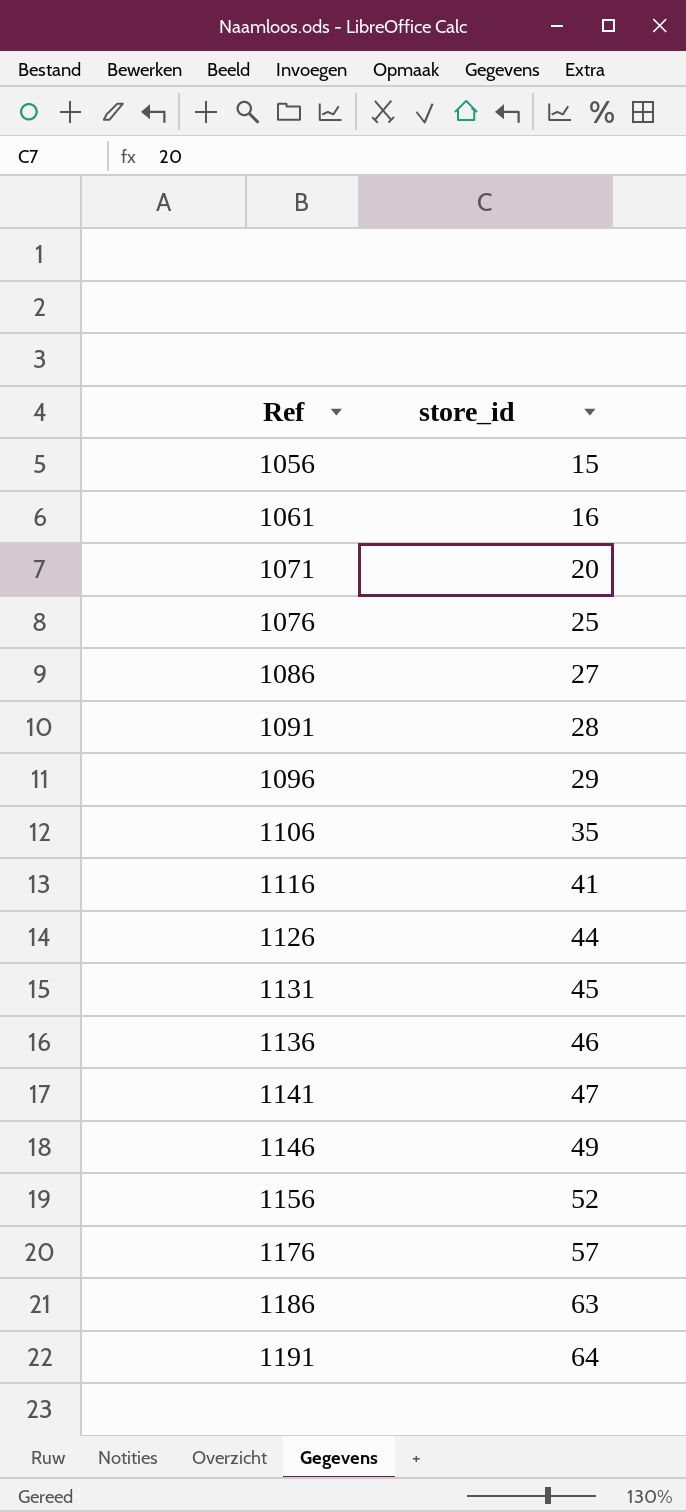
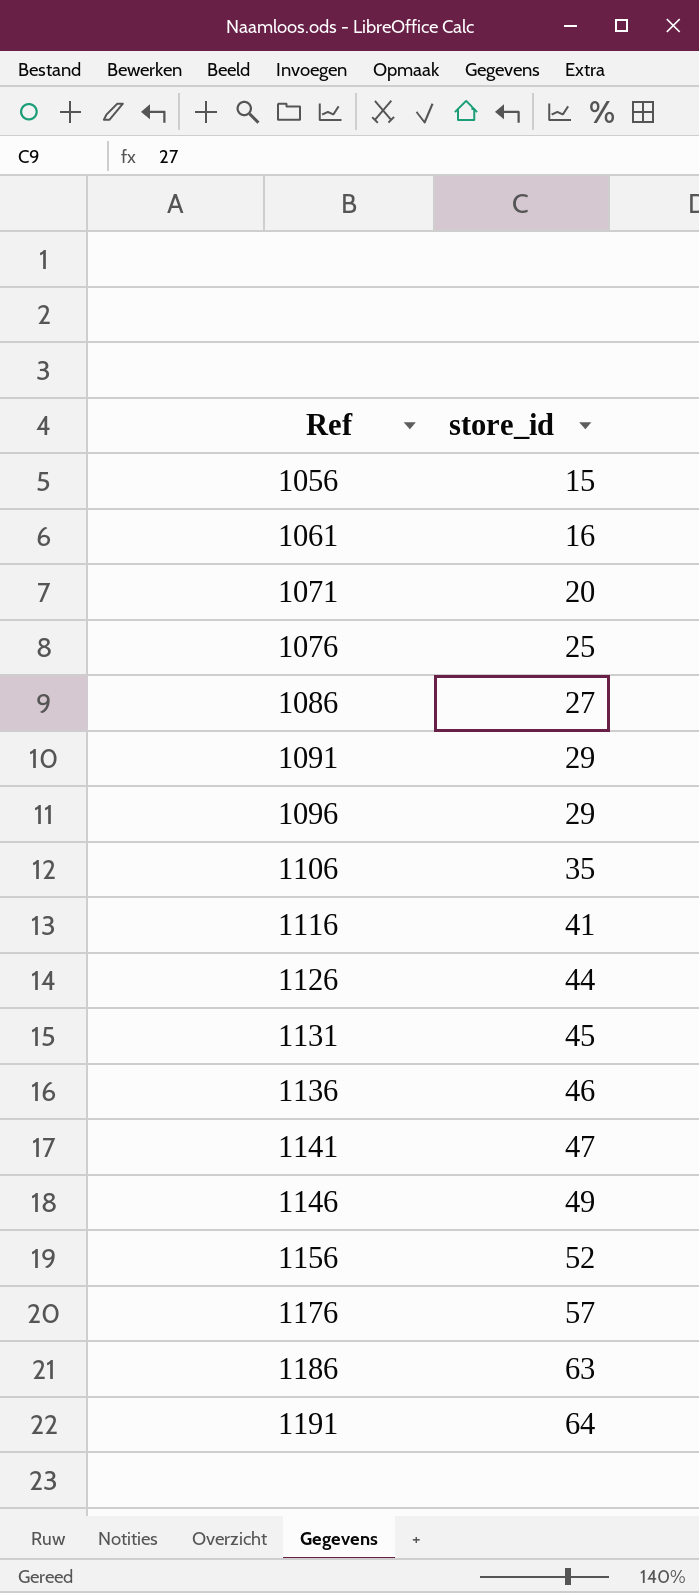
1091 | store_id: 28 -> 29

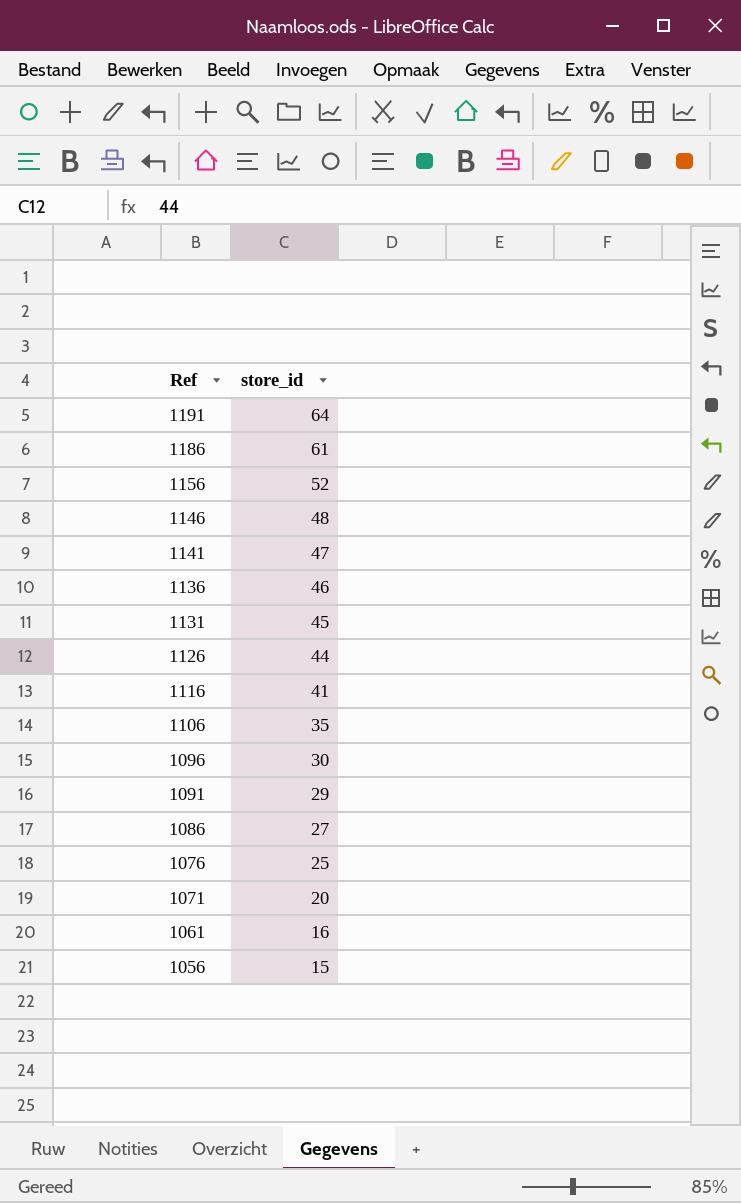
row order: Ref ascending -> Ref descending
row 1176: 57 -> none
1186 | store_id: 63 -> 61
1146 | store_id: 49 -> 48
1096 | store_id: 29 -> 30

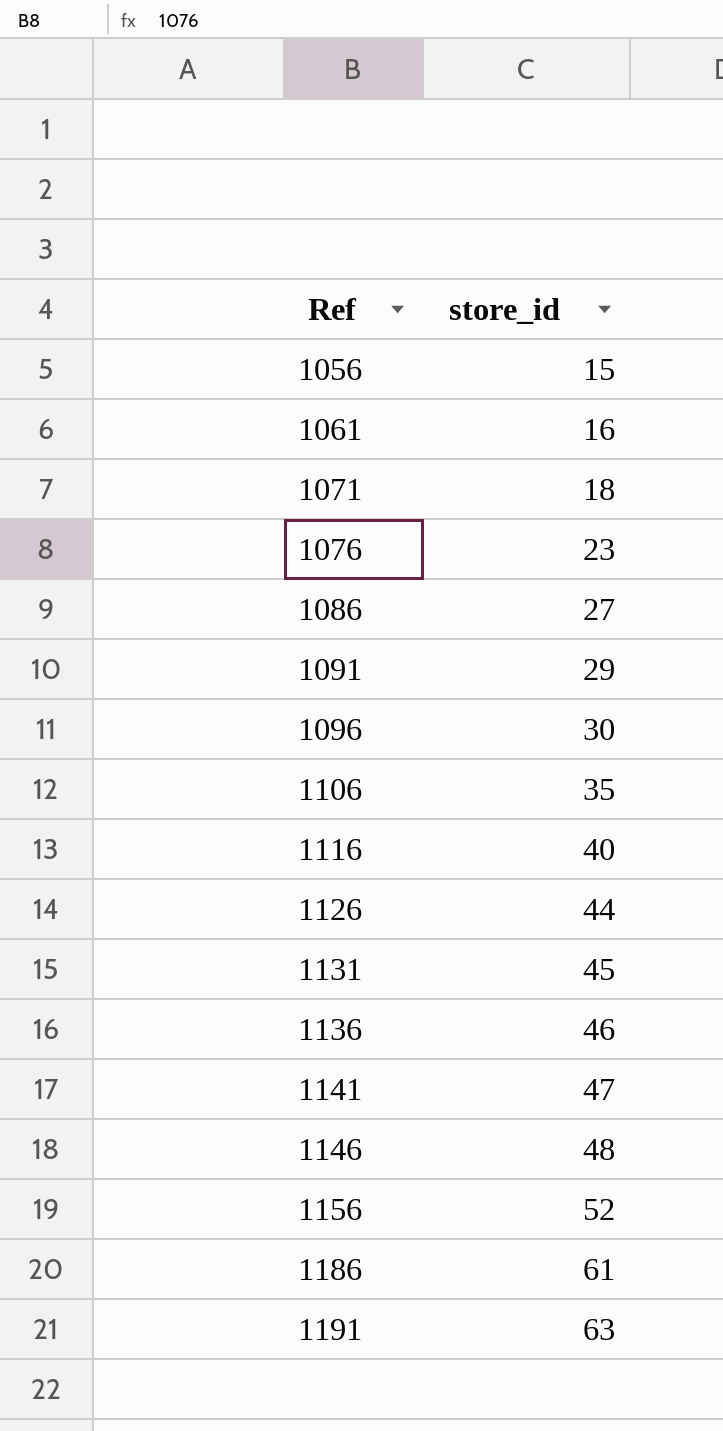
row order: Ref descending -> Ref ascending
1071 | store_id: 20 -> 18
1076 | store_id: 25 -> 23
1116 | store_id: 41 -> 40
1191 | store_id: 64 -> 63

